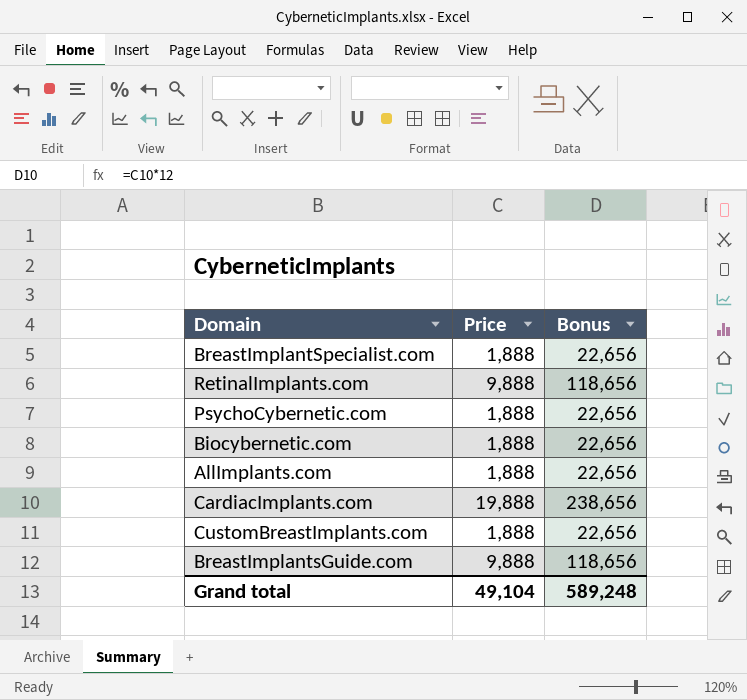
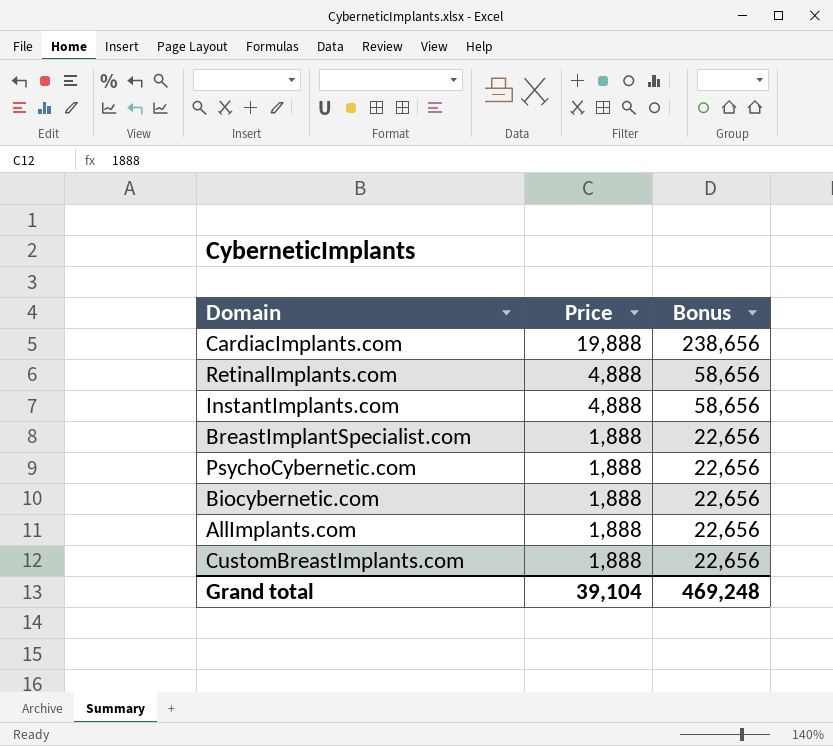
row order: none -> Price descending
row BreastImplantsGuide.com: 9,888 | 118,656 -> none
RetinalImplants.com | Price: 9,888 -> 4,888
RetinalImplants.com | Bonus: 118,656 -> 58,656
row InstantImplants.com: none -> 4,888 | 58,656
Grand total | Price: 49,104 -> 39,104
Grand total | Bonus: 589,248 -> 469,248

